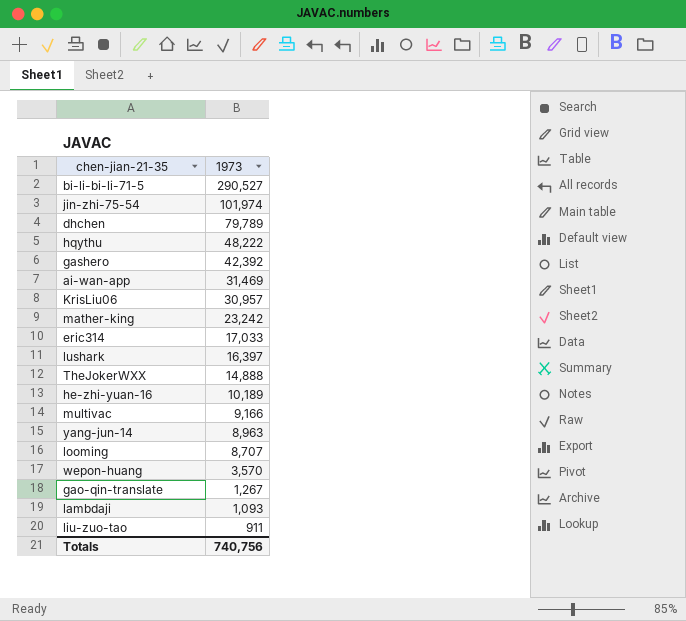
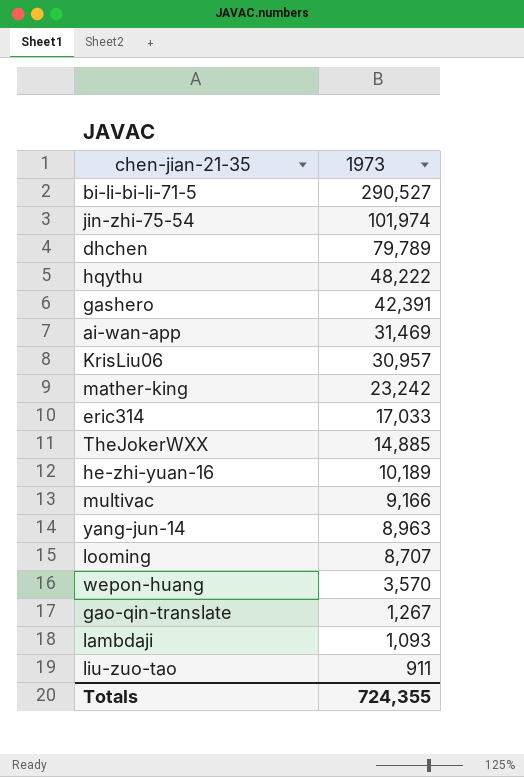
row lushark: 16,397 -> none
gashero | 1973: 42,392 -> 42,391
TheJokerWXX | 1973: 14,888 -> 14,885
Totals | 1973: 740,756 -> 724,355

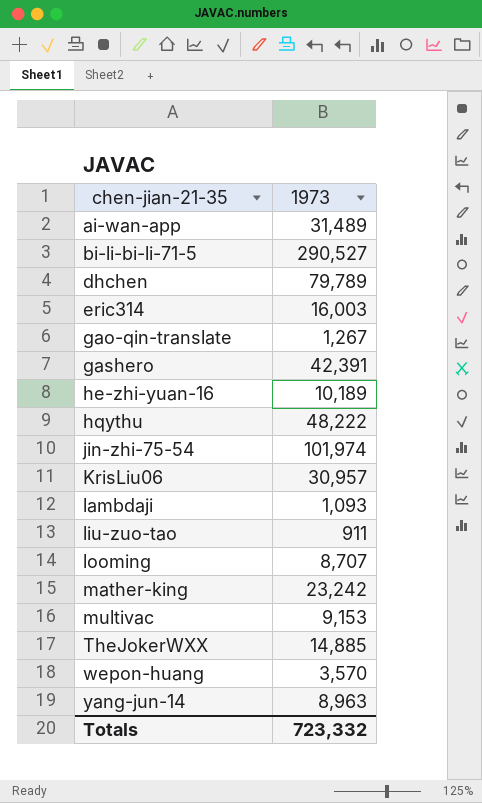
row order: 1973 descending -> chen-jian-21-35 ascending
ai-wan-app | 1973: 31,469 -> 31,489
eric314 | 1973: 17,033 -> 16,003
multivac | 1973: 9,166 -> 9,153
Totals | 1973: 724,355 -> 723,332

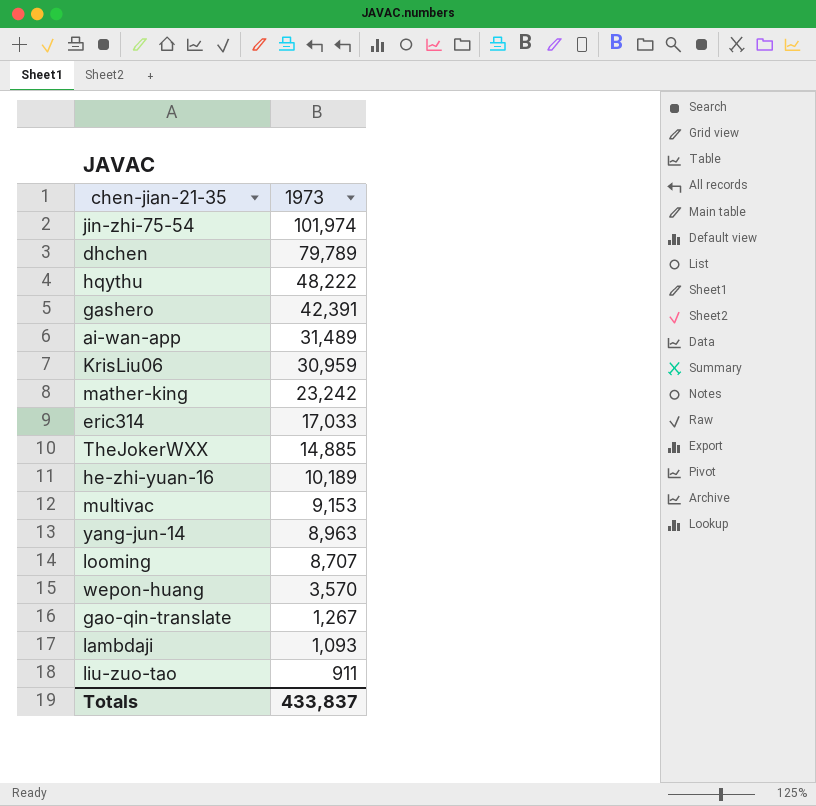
row order: chen-jian-21-35 ascending -> 1973 descending
row bi-li-bi-li-71-5: 290,527 -> none
KrisLiu06 | 1973: 30,957 -> 30,959
eric314 | 1973: 16,003 -> 17,033
Totals | 1973: 723,332 -> 433,837

